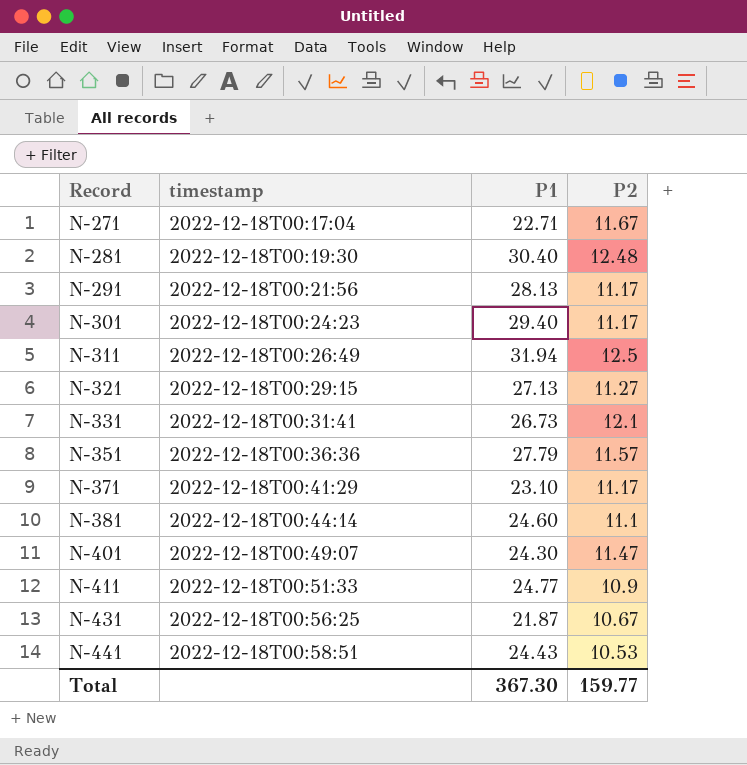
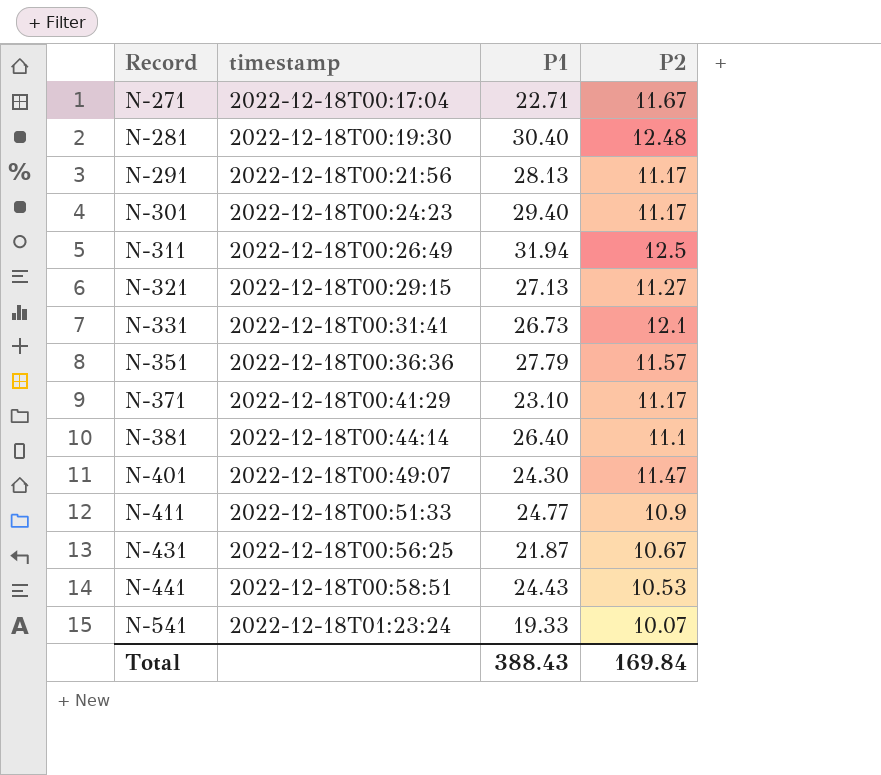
N-381 | P1: 24.60 -> 26.40
row N-541: none -> 2022-12-18T01:23:24 | 19.33 | 10.07
Total | P1: 367.30 -> 388.43
Total | P2: 159.77 -> 169.84

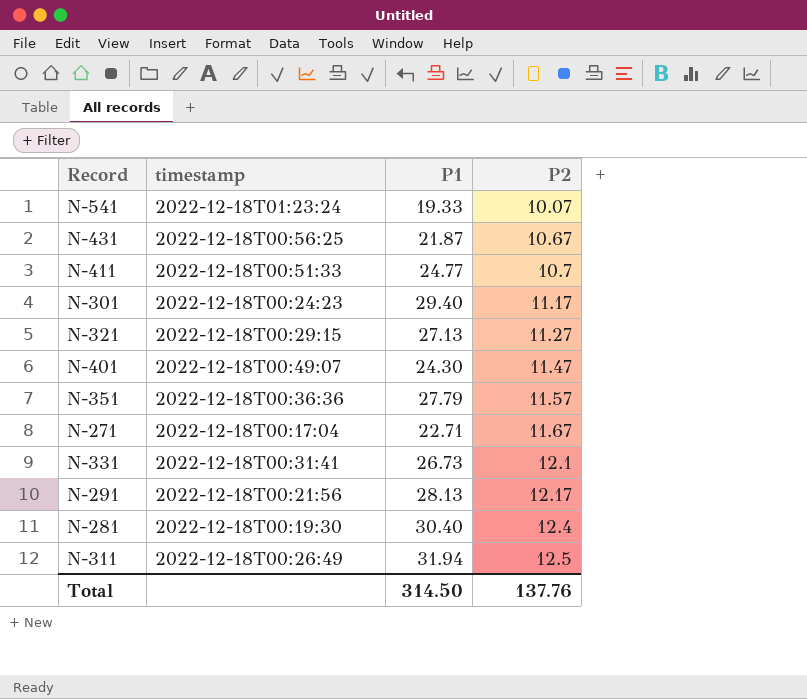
row order: Record ascending -> P2 ascending
row N-371: 2022-12-18T00:41:29 | 23.10 | 11.17 -> none
row N-381: 2022-12-18T00:44:14 | 26.40 | 11.1 -> none
row N-441: 2022-12-18T00:58:51 | 24.43 | 10.53 -> none
N-411 | P2: 10.9 -> 10.7
N-291 | P2: 11.17 -> 12.17
N-281 | P2: 12.48 -> 12.4
Total | P1: 388.43 -> 314.50
Total | P2: 169.84 -> 137.76

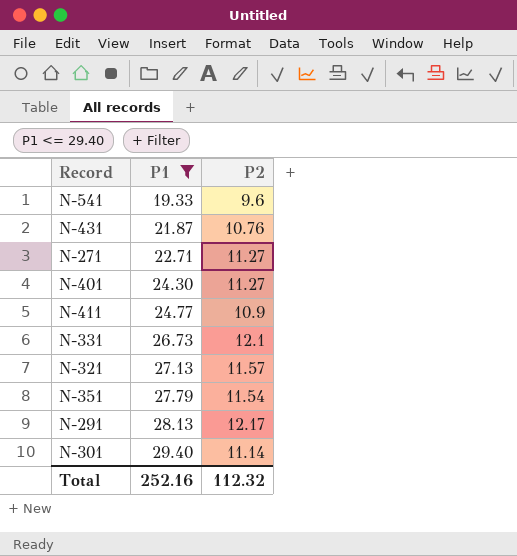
filter: none -> P1 <= 29.40
row order: P2 ascending -> P1 ascending
column timestamp | position: 2 -> none
N-541 | P2: 10.07 -> 9.6
N-431 | P2: 10.67 -> 10.76
N-271 | P2: 11.67 -> 11.27
N-401 | P2: 11.47 -> 11.27
N-411 | P2: 10.7 -> 10.9
N-321 | P2: 11.27 -> 11.57
N-351 | P2: 11.57 -> 11.54
N-301 | P2: 11.17 -> 11.14
Total | P1: 314.50 -> 252.16
Total | P2: 137.76 -> 112.32

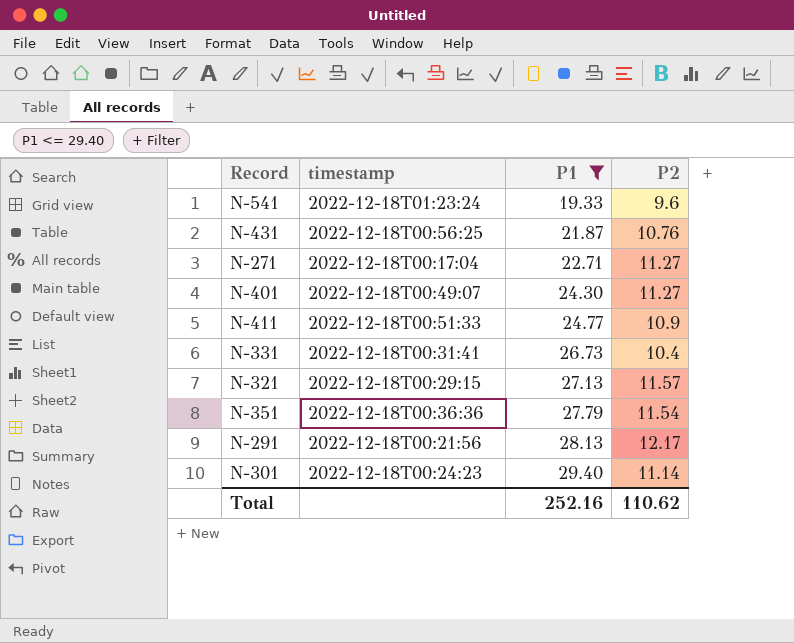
column timestamp | position: none -> 2
N-331 | P2: 12.1 -> 10.4
Total | P2: 112.32 -> 110.62

